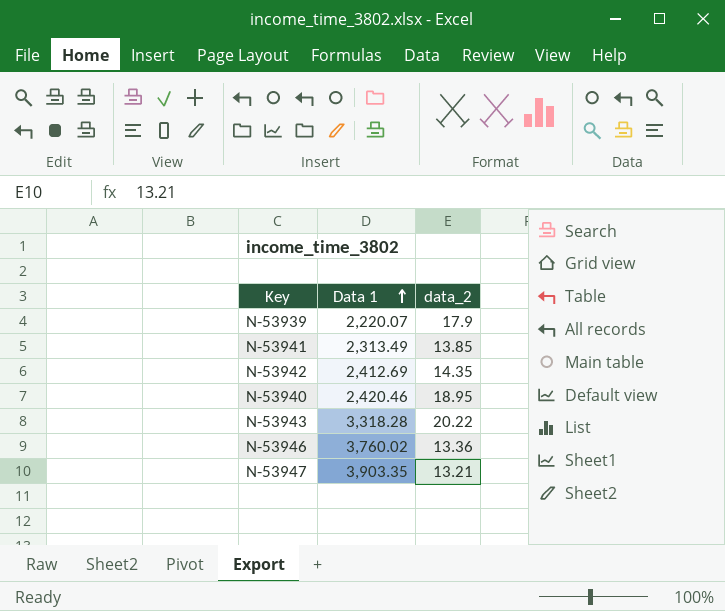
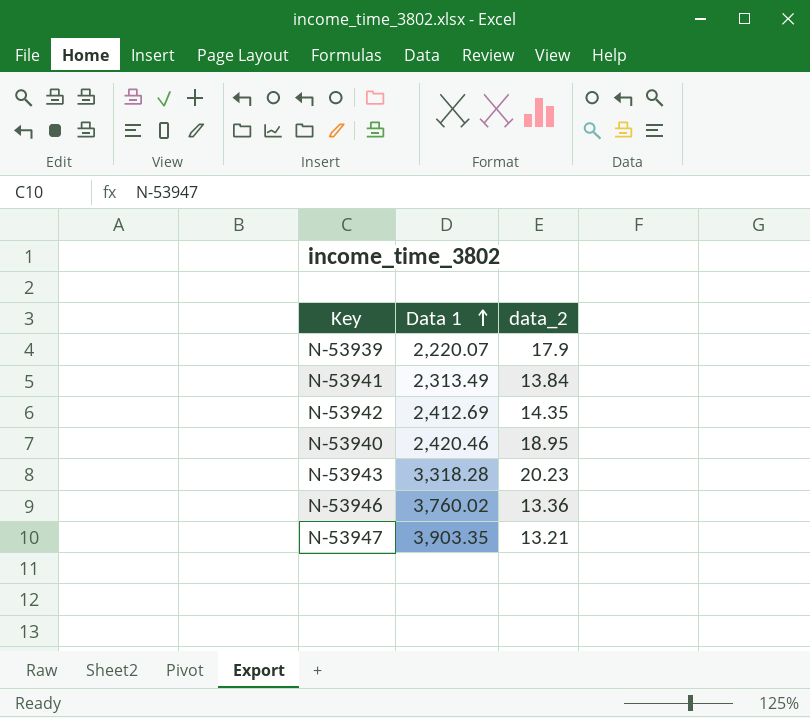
N-53941 | data_2: 13.85 -> 13.84
N-53943 | data_2: 20.22 -> 20.23

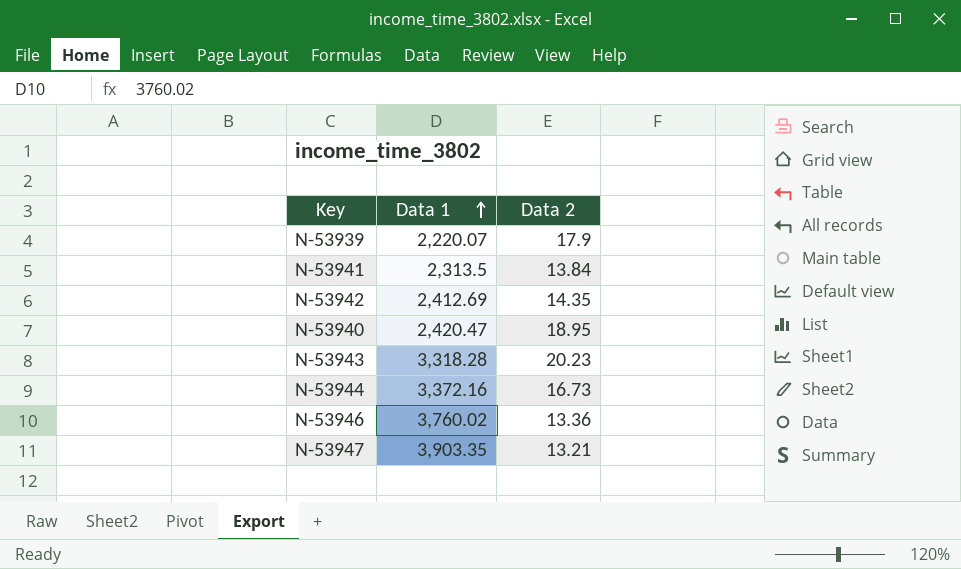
column name: data_2 -> Data 2
N-53941 | Data 1: 2,313.49 -> 2,313.5
N-53940 | Data 1: 2,420.46 -> 2,420.47
row N-53944: none -> 3,372.16 | 16.73

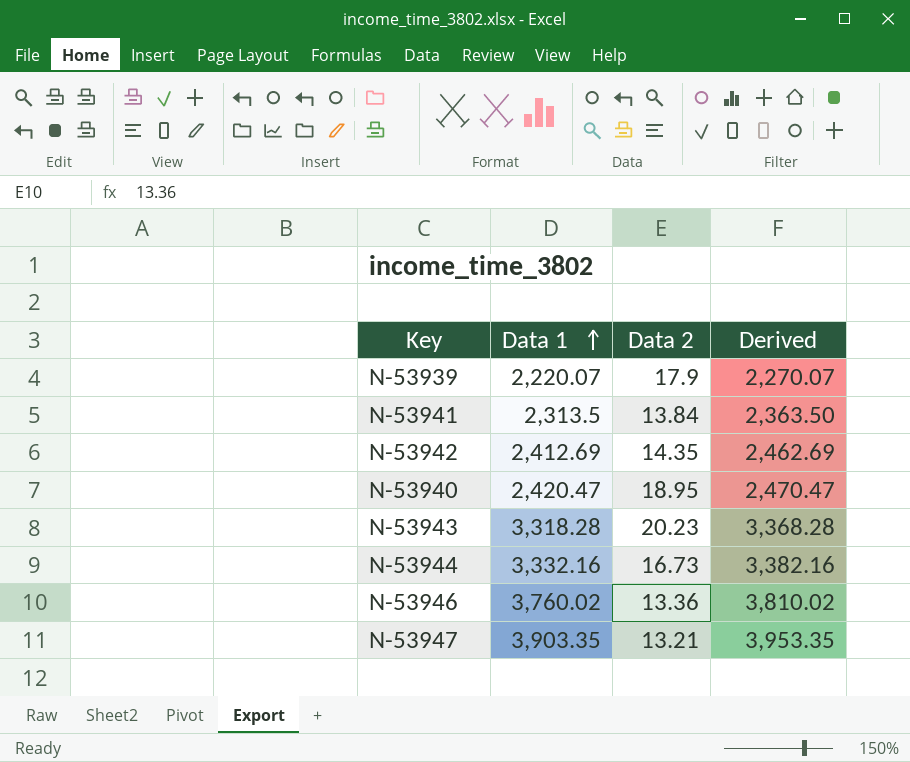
column Derived | formula: none -> [Data 1] + 50
N-53944 | Data 1: 3,372.16 -> 3,332.16

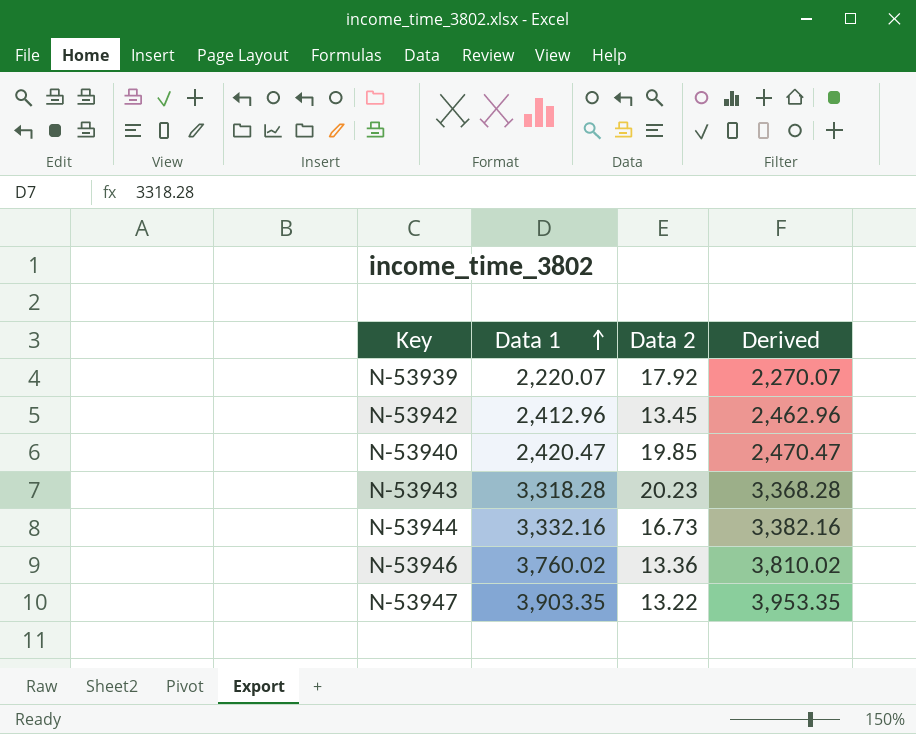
row N-53941: 2,313.5 | 13.84 | 2,363.50 -> none
N-53939 | Data 2: 17.9 -> 17.92
N-53942 | Data 1: 2,412.69 -> 2,412.96
N-53942 | Data 2: 14.35 -> 13.45
N-53942 | Derived: 2,462.69 -> 2,462.96
N-53940 | Data 2: 18.95 -> 19.85
N-53947 | Data 2: 13.21 -> 13.22

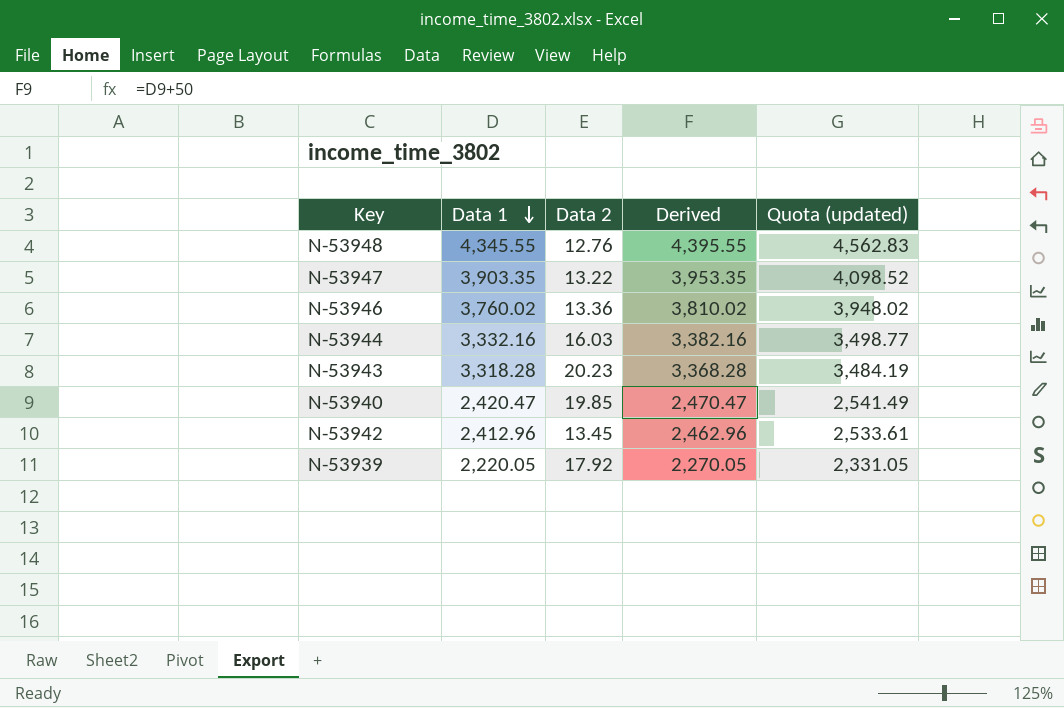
row order: Data 1 ascending -> Data 1 descending
column Quota (updated) | formula: none -> [Data 1] * 1.05
row N-53948: none -> 4,345.55 | 12.76 | 4,395.55 | 4,562.83
N-53944 | Data 2: 16.73 -> 16.03
N-53939 | Data 1: 2,220.07 -> 2,220.05
N-53939 | Derived: 2,270.07 -> 2,270.05

